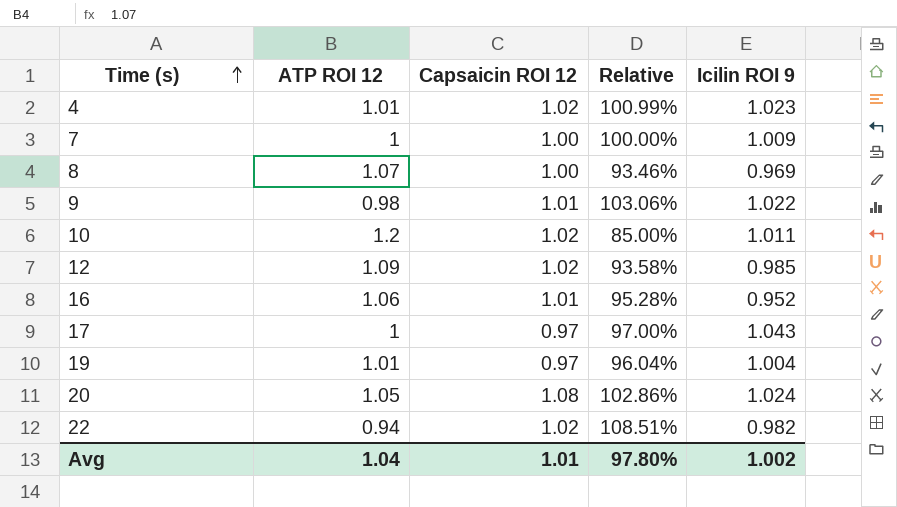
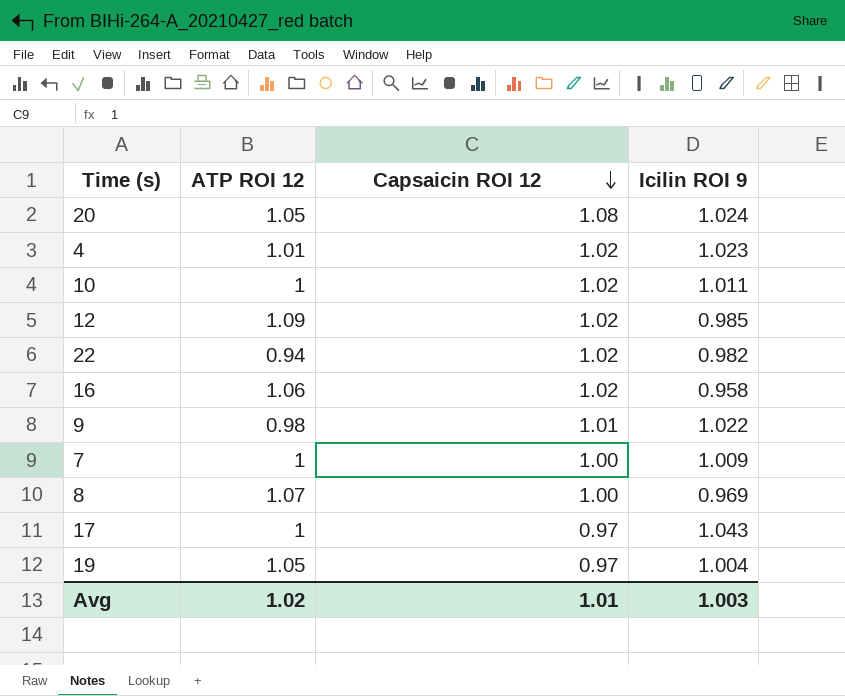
row order: Time (s) ascending -> Capsaicin ROI 12 descending
column Relative | formula: [Capsaicin ROI 12] / [ATP ROI 12] -> none
10 | ATP ROI 12: 1.2 -> 1
16 | Capsaicin ROI 12: 1.01 -> 1.02
16 | Icilin ROI 9: 0.952 -> 0.958
19 | ATP ROI 12: 1.01 -> 1.05
Avg | ATP ROI 12: 1.04 -> 1.02
Avg | Icilin ROI 9: 1.002 -> 1.003

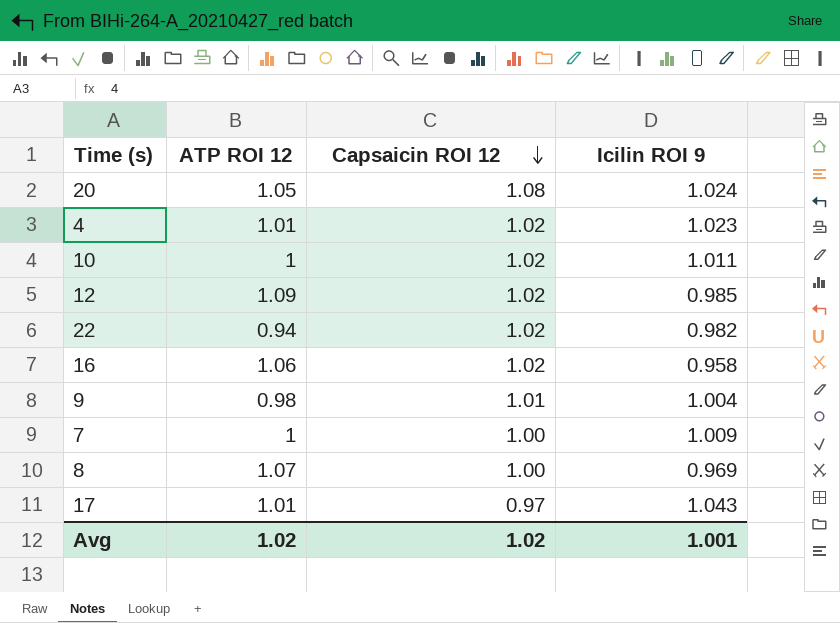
row 19: 1.05 | 0.97 | 1.004 -> none
9 | Icilin ROI 9: 1.022 -> 1.004
17 | ATP ROI 12: 1 -> 1.01
Avg | Capsaicin ROI 12: 1.01 -> 1.02
Avg | Icilin ROI 9: 1.003 -> 1.001

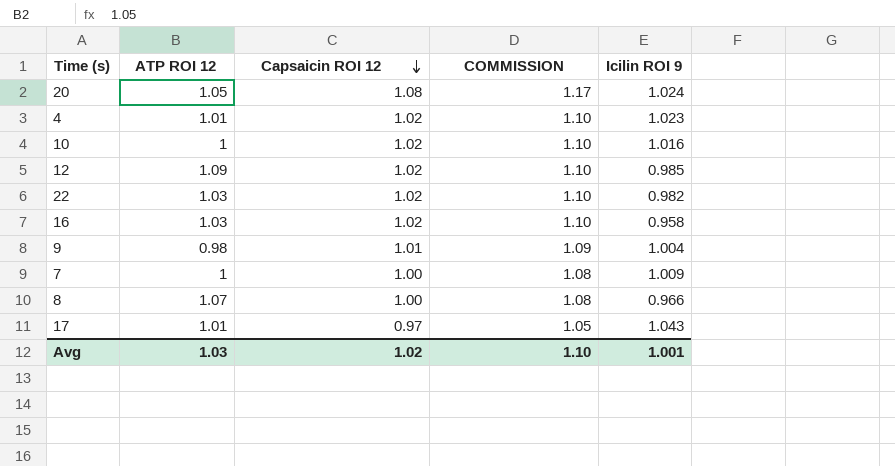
column COMMISSION | formula: none -> [Capsaicin ROI 12] * 1.08
10 | Icilin ROI 9: 1.011 -> 1.016
22 | ATP ROI 12: 0.94 -> 1.03
16 | ATP ROI 12: 1.06 -> 1.03
8 | Icilin ROI 9: 0.969 -> 0.966
Avg | ATP ROI 12: 1.02 -> 1.03

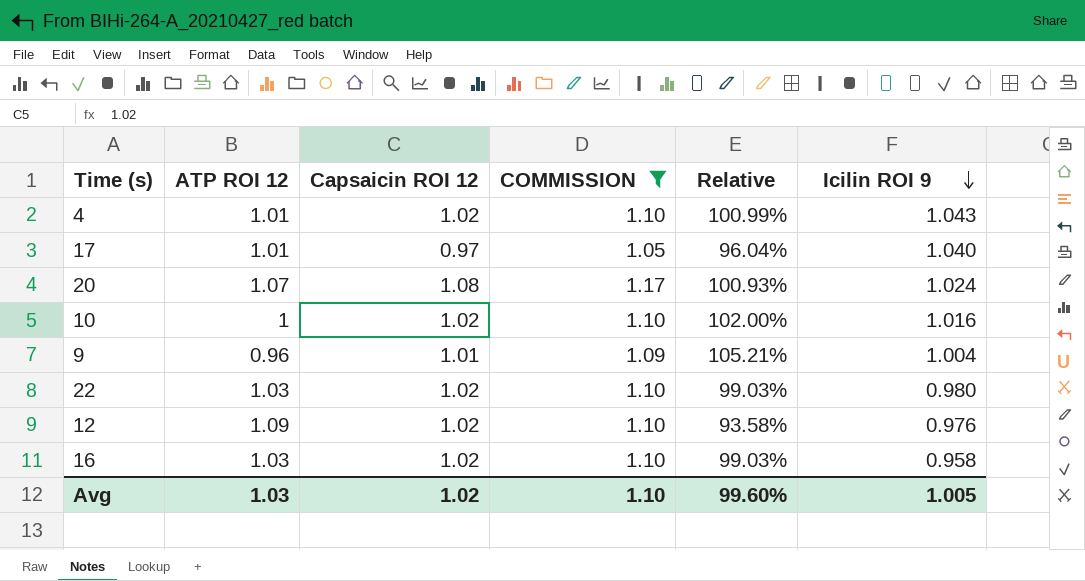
filter: none -> COMMISSION != 1.08
row order: Capsaicin ROI 12 descending -> Icilin ROI 9 descending
column Relative | formula: none -> [Capsaicin ROI 12] / [ATP ROI 12]
4 | Icilin ROI 9: 1.023 -> 1.043
17 | Icilin ROI 9: 1.043 -> 1.040
20 | ATP ROI 12: 1.05 -> 1.07
9 | ATP ROI 12: 0.98 -> 0.96
22 | Icilin ROI 9: 0.982 -> 0.980
12 | Icilin ROI 9: 0.985 -> 0.976
Avg | Icilin ROI 9: 1.001 -> 1.005

